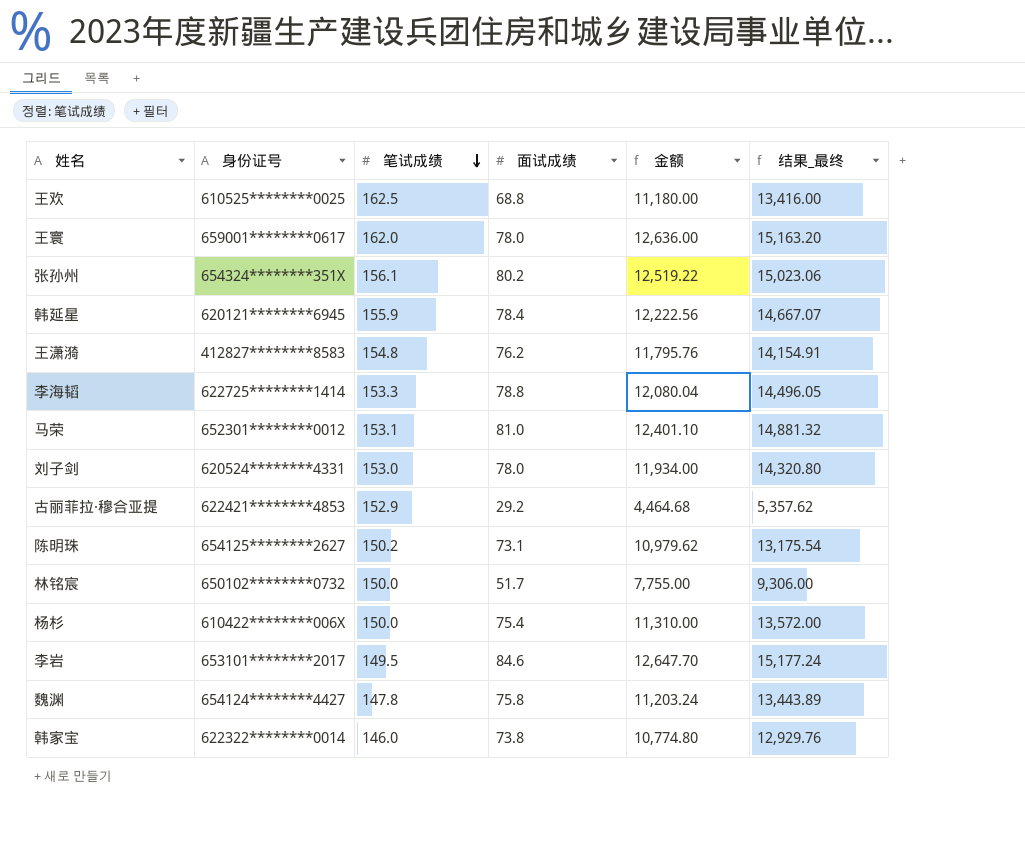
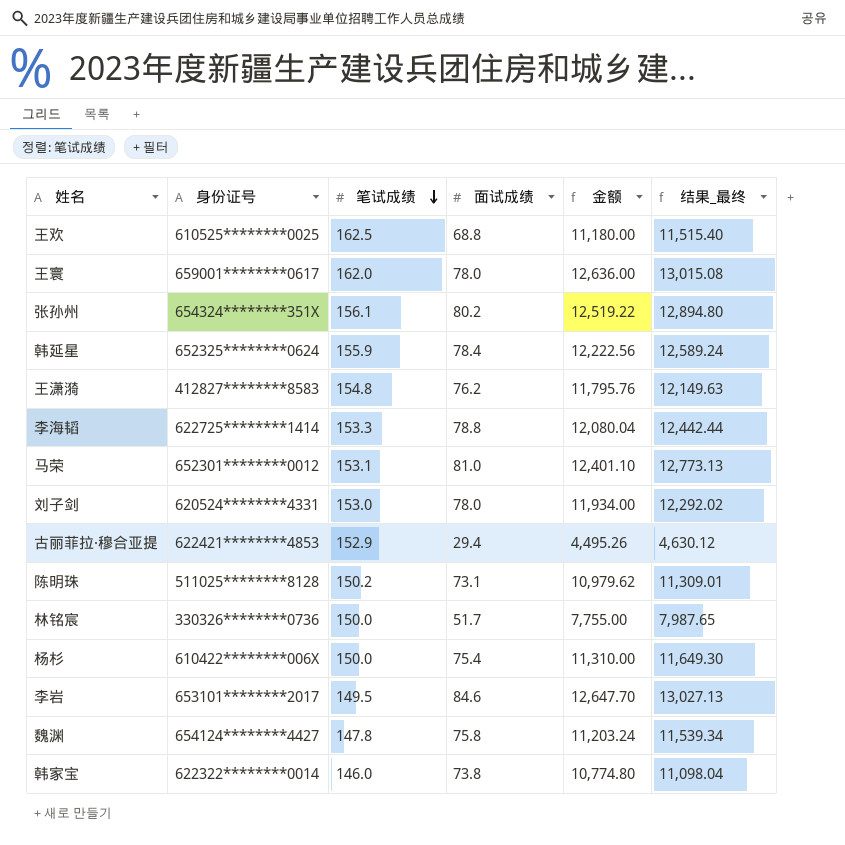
column 结果_最终 | formula: [金额] * 1.2 -> [金额] * 1.03
韩延星 | 身份证号: 620121********6945 -> 652325********0624
古丽菲拉·穆合亚提 | 面试成绩: 29.2 -> 29.4
古丽菲拉·穆合亚提 | 金额: 4,464.68 -> 4,495.26
陈明珠 | 身份证号: 654125********2627 -> 511025********8128
林铭宸 | 身份证号: 650102********0732 -> 330326********0736

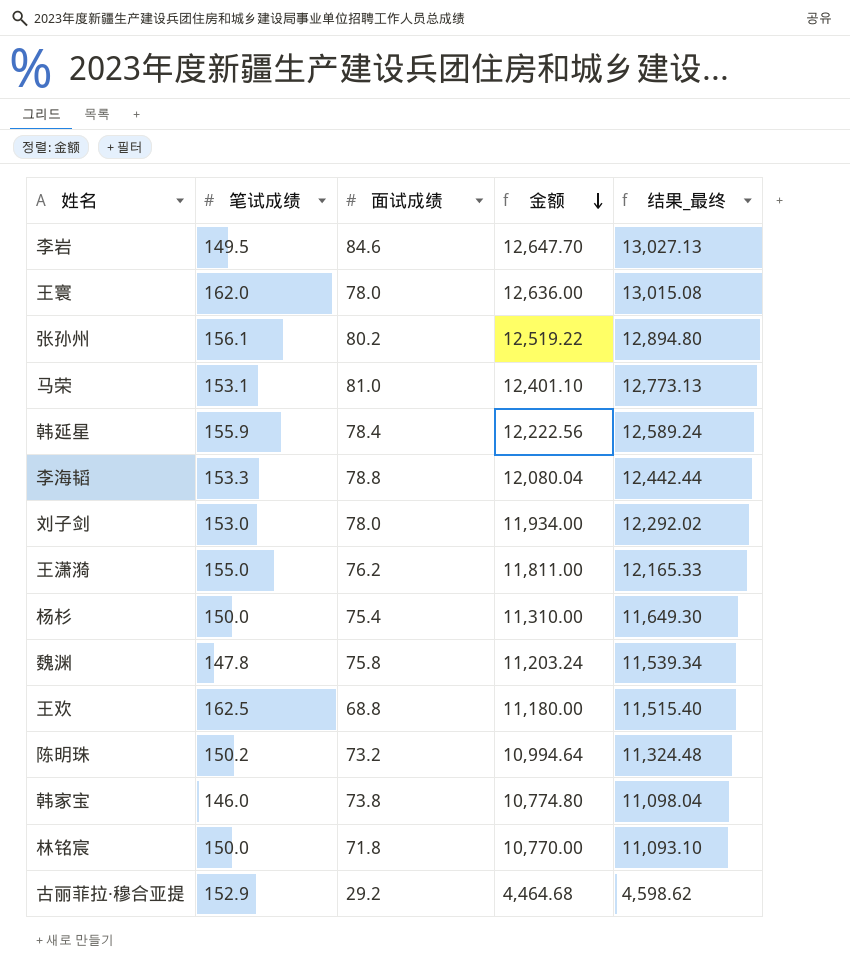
row order: 笔试成绩 descending -> 金额 descending
column 身份证号 | position: 2 -> none
王潇漪 | 笔试成绩: 154.8 -> 155.0
王潇漪 | 金额: 11,795.76 -> 11,811.00
王潇漪 | 结果_最终: 12,149.63 -> 12,165.33
陈明珠 | 面试成绩: 73.1 -> 73.2
陈明珠 | 金额: 10,979.62 -> 10,994.64
陈明珠 | 结果_最终: 11,309.01 -> 11,324.48
林铭宸 | 面试成绩: 51.7 -> 71.8
林铭宸 | 金额: 7,755.00 -> 10,770.00
林铭宸 | 结果_最终: 7,987.65 -> 11,093.10
古丽菲拉·穆合亚提 | 面试成绩: 29.4 -> 29.2
古丽菲拉·穆合亚提 | 金额: 4,495.26 -> 4,464.68
古丽菲拉·穆合亚提 | 结果_最终: 4,630.12 -> 4,598.62

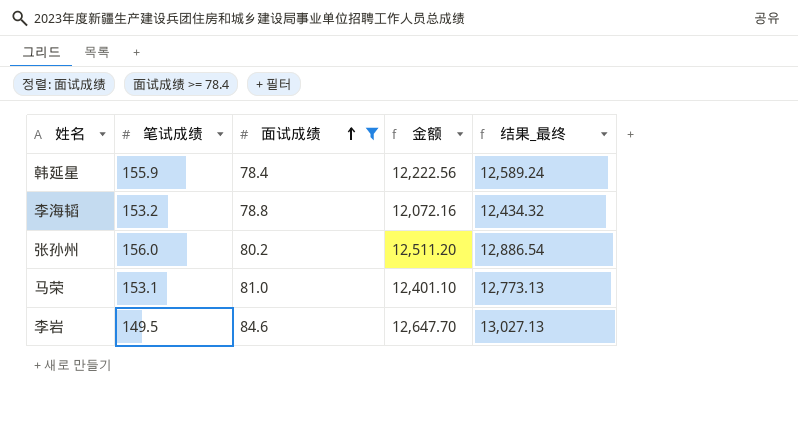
filter: none -> 面试成绩 >= 78.4
row order: 金额 descending -> 面试成绩 ascending
李海韬 | 笔试成绩: 153.3 -> 153.2
李海韬 | 金额: 12,080.04 -> 12,072.16
李海韬 | 结果_最终: 12,442.44 -> 12,434.32
张孙州 | 笔试成绩: 156.1 -> 156.0
张孙州 | 金额: 12,519.22 -> 12,511.20
张孙州 | 结果_最终: 12,894.80 -> 12,886.54

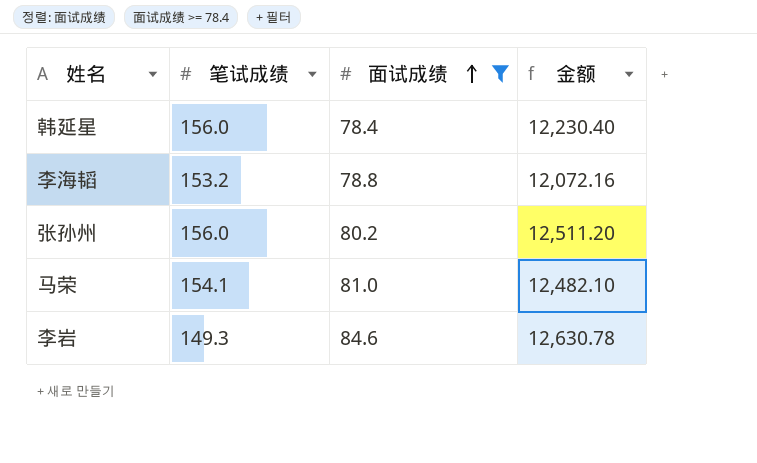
column 结果_最终 | formula: [金额] * 1.03 -> none
韩延星 | 笔试成绩: 155.9 -> 156.0
韩延星 | 金额: 12,222.56 -> 12,230.40
马荣 | 笔试成绩: 153.1 -> 154.1
马荣 | 金额: 12,401.10 -> 12,482.10
李岩 | 笔试成绩: 149.5 -> 149.3
李岩 | 金额: 12,647.70 -> 12,630.78

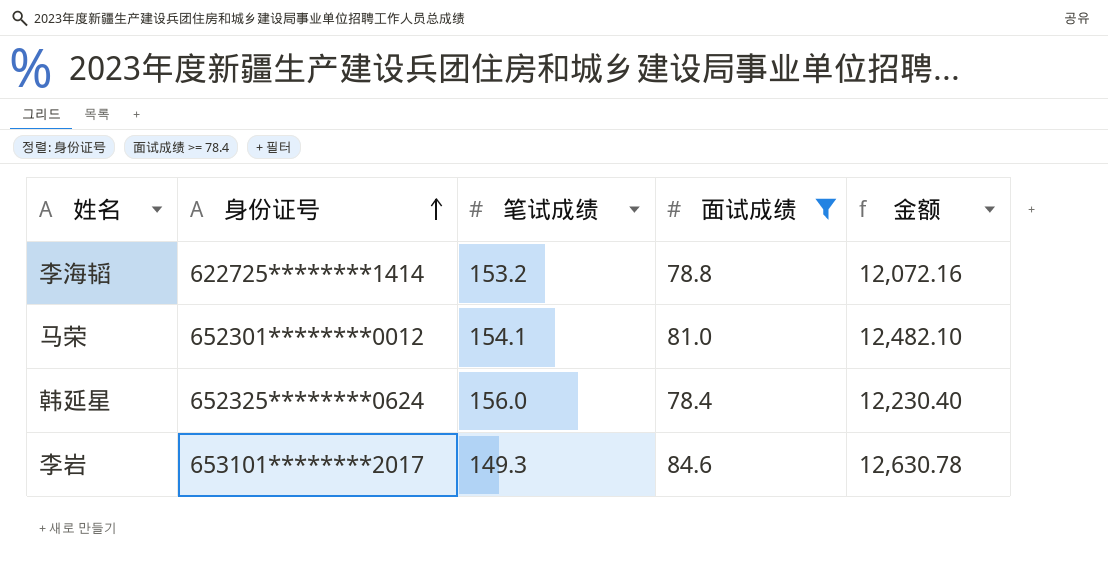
row order: 面试成绩 ascending -> 身份证号 ascending
column 身份证号 | position: none -> 2
row 张孙州: 156.0 | 80.2 | 12,511.20 -> none

